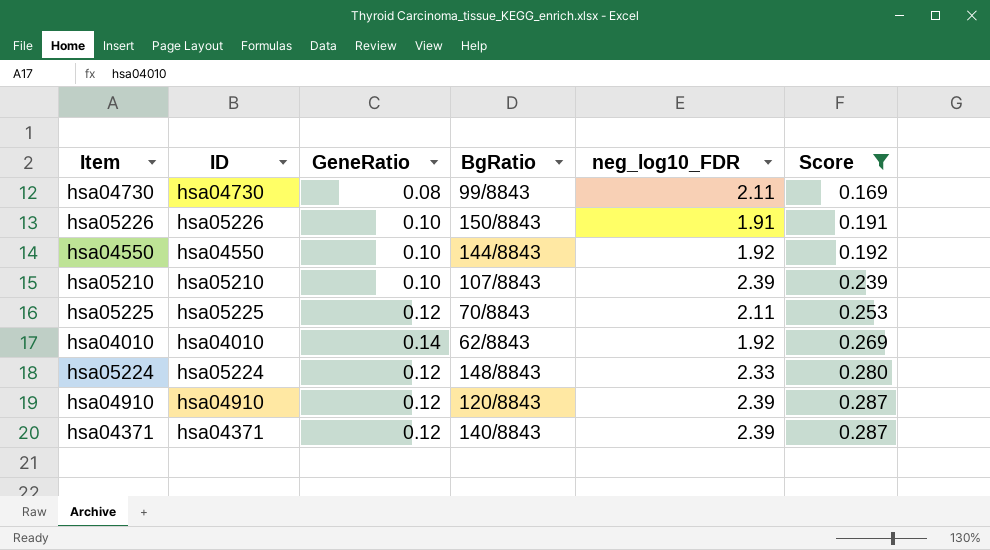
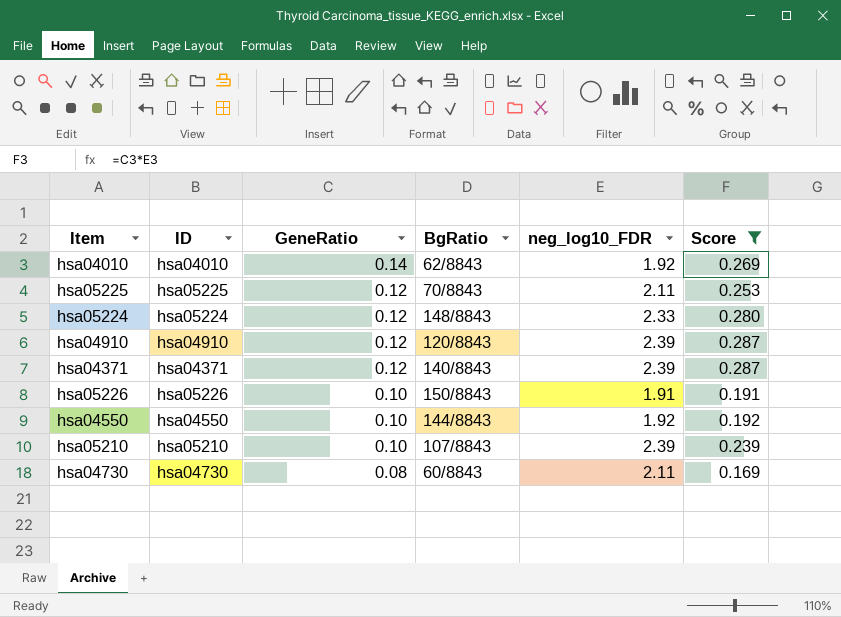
row order: Score ascending -> GeneRatio descending
hsa04730 | BgRatio: 99/8843 -> 60/8843

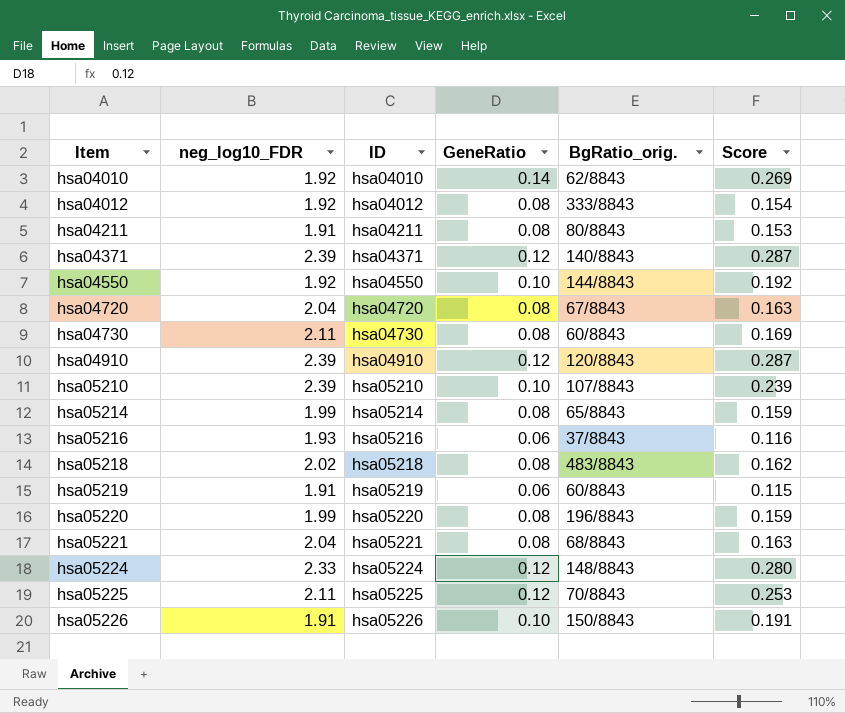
filter: Score >= 0.169 -> none
row order: GeneRatio descending -> Item ascending
column neg_log10_FDR | position: 5 -> 2
column name: BgRatio -> BgRatio_orig.

